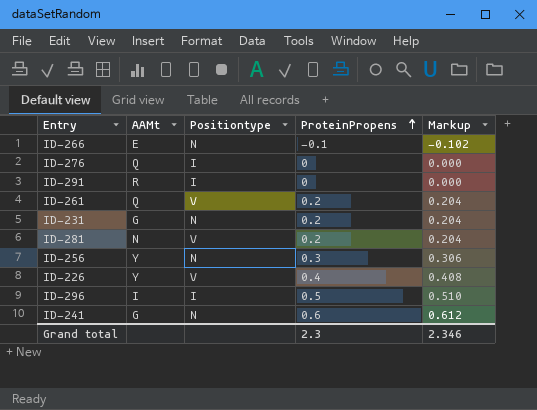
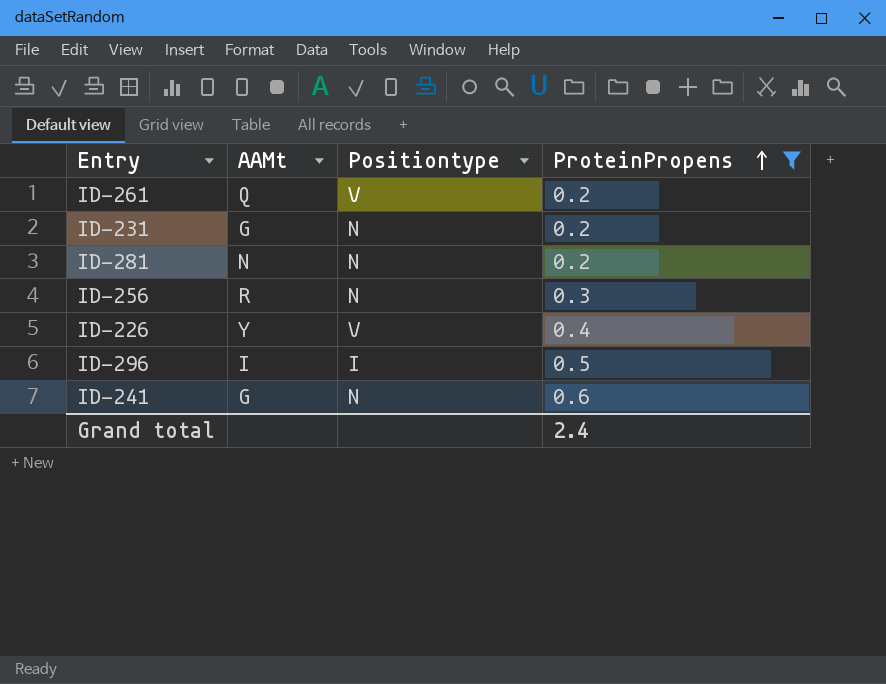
filter: none -> ProteinPropens >= 0.2
column Markup | formula: [ProteinPropens] * 1.02 -> none
ID-281 | Positiontype: V -> N
ID-256 | AAMt: Y -> R
Grand total | ProteinPropens: 2.3 -> 2.4

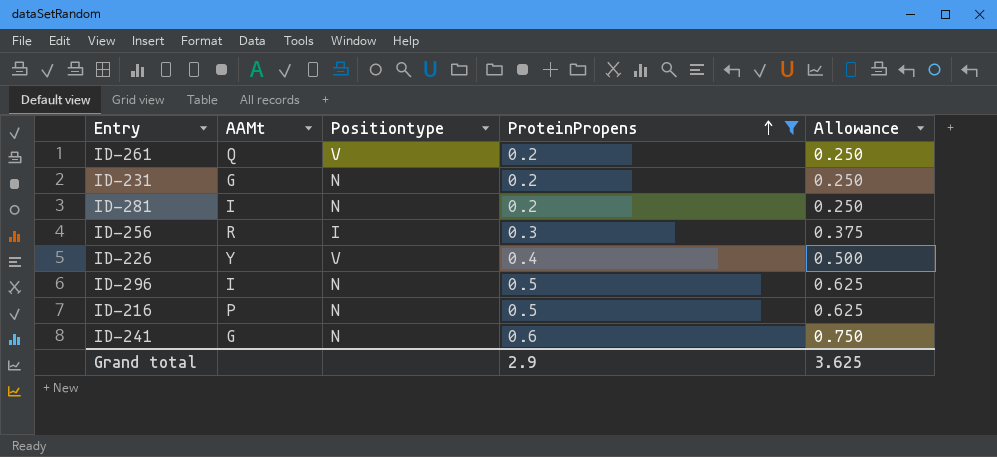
column Allowance | formula: none -> [ProteinPropens] * 1.25
ID-281 | AAMt: N -> I
ID-256 | Positiontype: N -> I
ID-296 | Positiontype: I -> N
row ID-216: none -> P | N | 0.5 | 0.625
Grand total | ProteinPropens: 2.4 -> 2.9

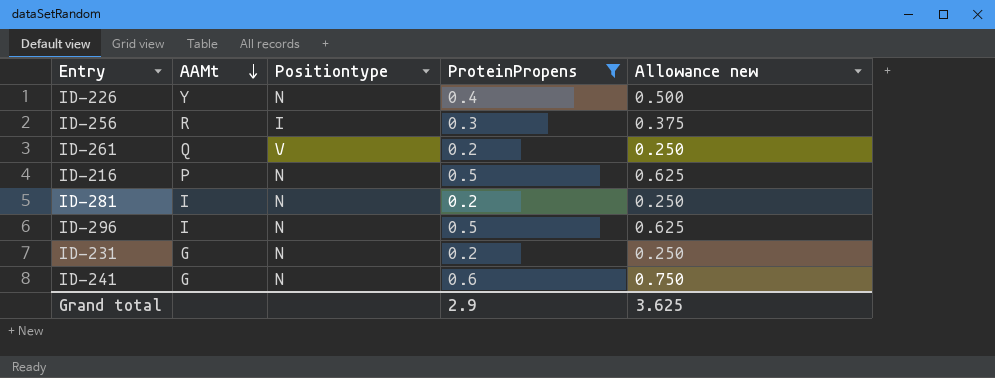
row order: ProteinPropens ascending -> AAMt descending
column name: Allowance -> Allowance new
ID-226 | Positiontype: V -> N

